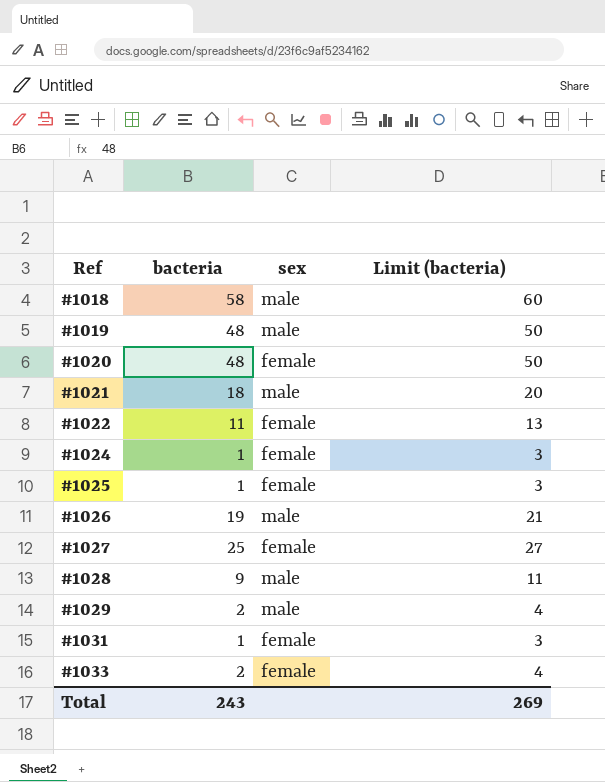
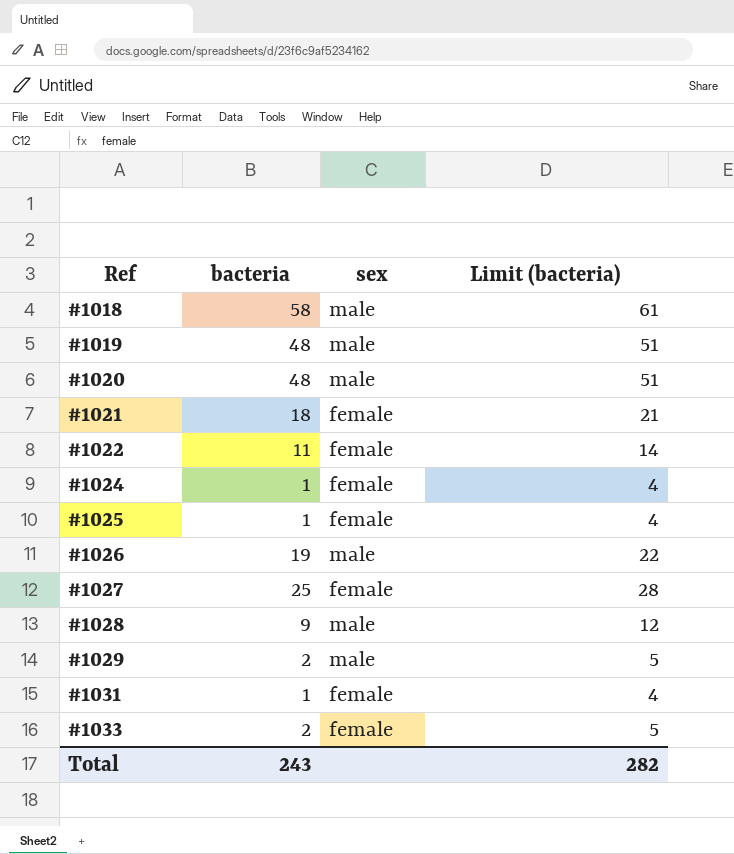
column Limit (bacteria) | formula: [bacteria] + 2 -> [bacteria] + 3
#1020 | sex: female -> male
#1021 | sex: male -> female
Total | Limit (bacteria): 269 -> 282

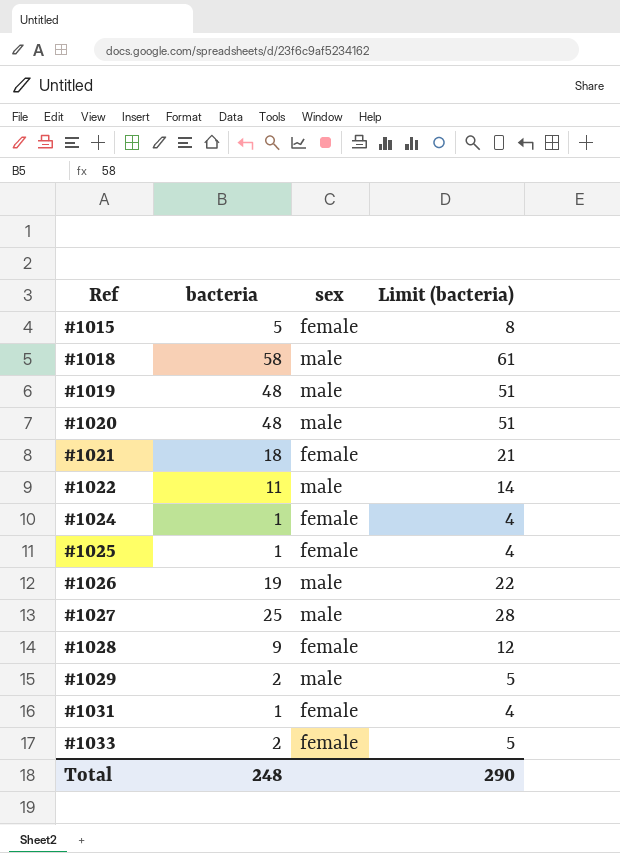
row #1015: none -> 5 | female | 8
#1022 | sex: female -> male
#1027 | sex: female -> male
#1028 | sex: male -> female
Total | bacteria: 243 -> 248
Total | Limit (bacteria): 282 -> 290

